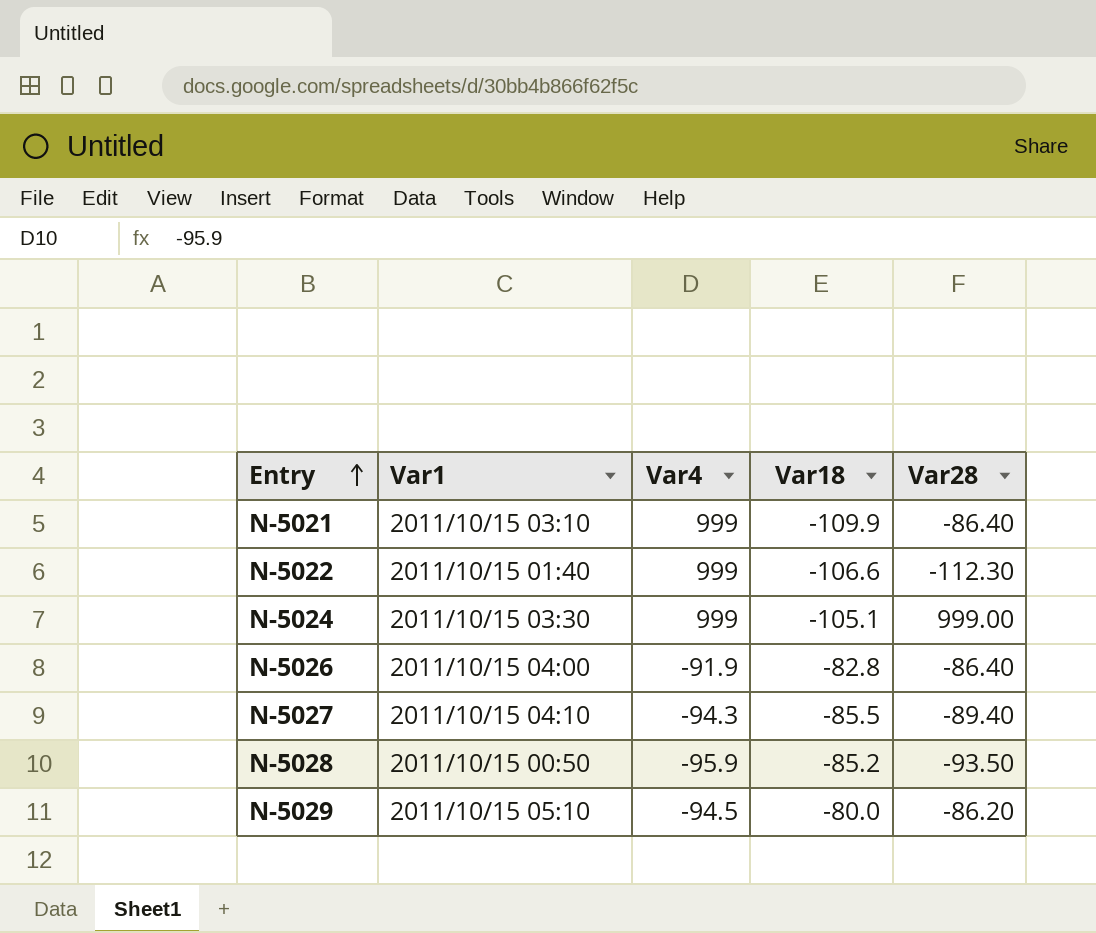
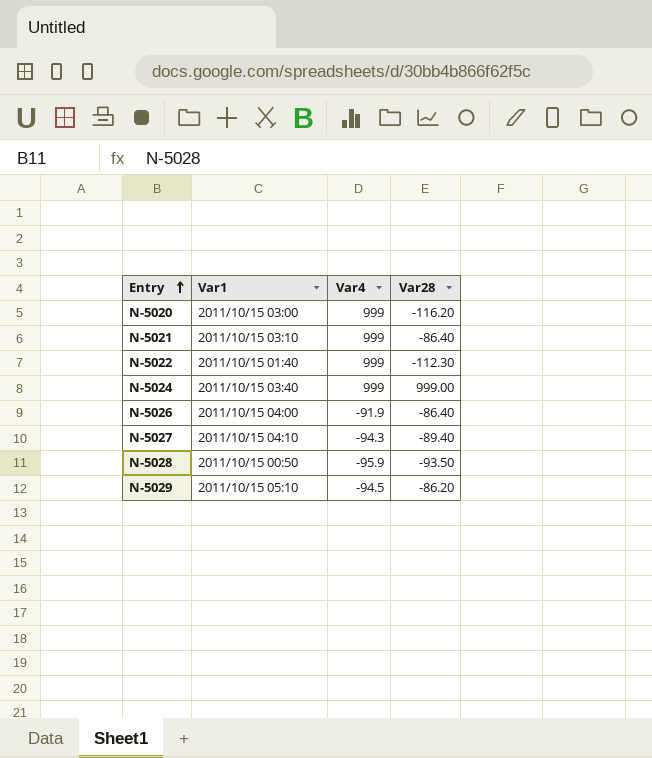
column Var18 | position: 4 -> none
row N-5020: none -> 2011/10/15 03:00 | 999 | -116.20
N-5024 | Var1: 2011/10/15 03:30 -> 2011/10/15 03:40

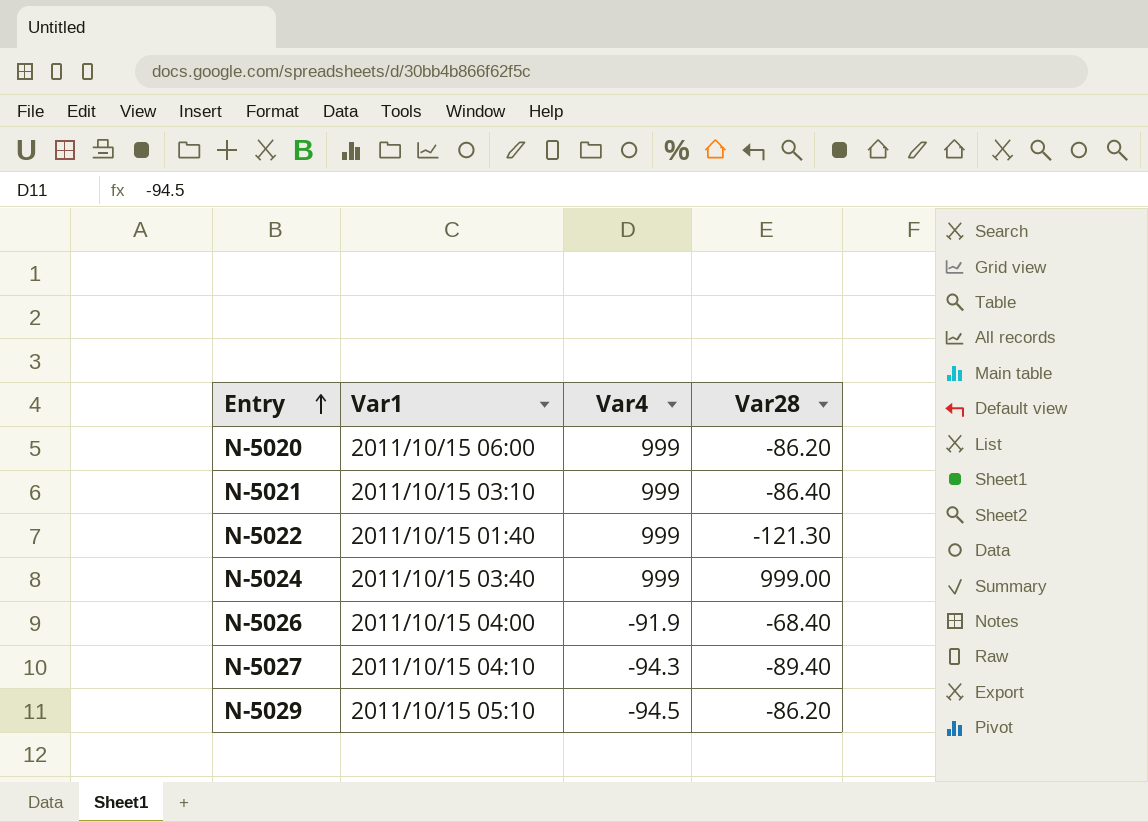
row N-5028: 2011/10/15 00:50 | -95.9 | -93.50 -> none
N-5020 | Var1: 2011/10/15 03:00 -> 2011/10/15 06:00
N-5020 | Var28: -116.20 -> -86.20
N-5022 | Var28: -112.30 -> -121.30
N-5026 | Var28: -86.40 -> -68.40

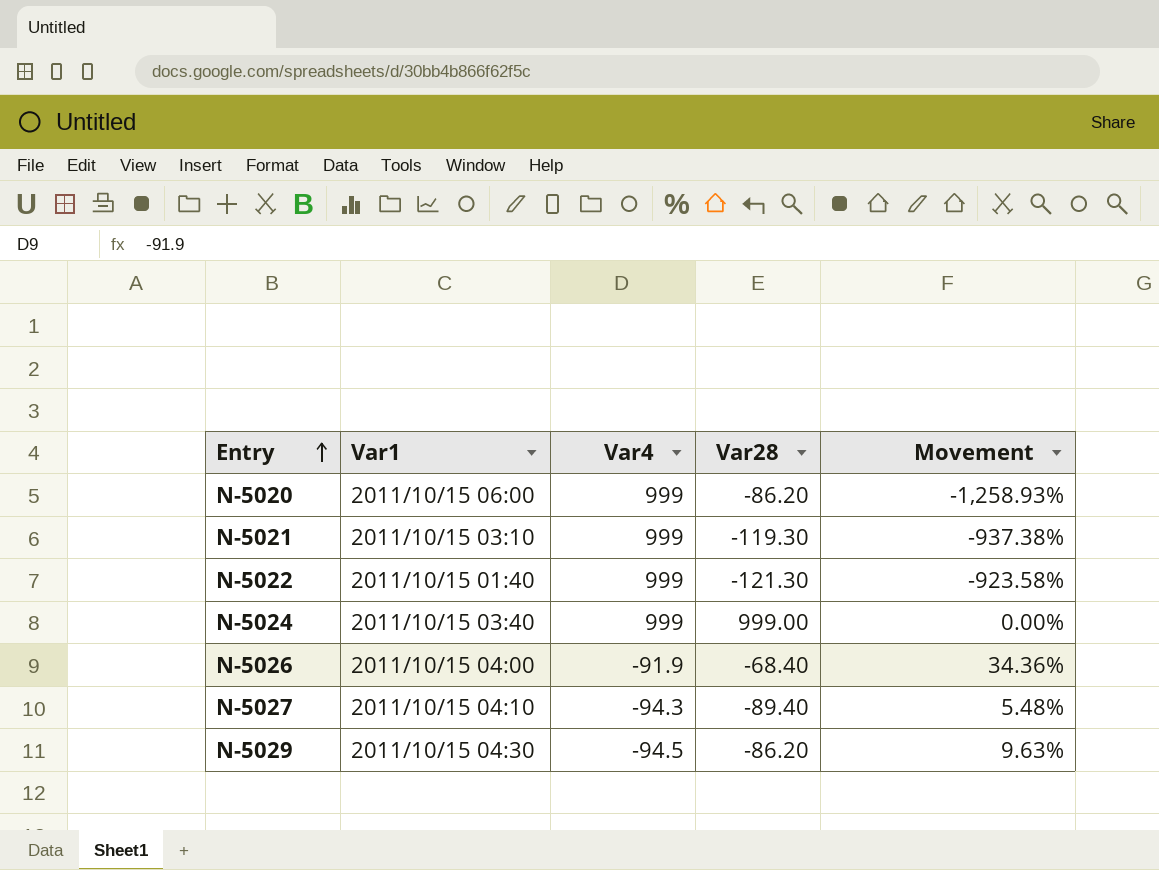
column Movement | formula: none -> ([Var4] - [Var28]) / [Var28]
N-5021 | Var28: -86.40 -> -119.30
N-5029 | Var1: 2011/10/15 05:10 -> 2011/10/15 04:30

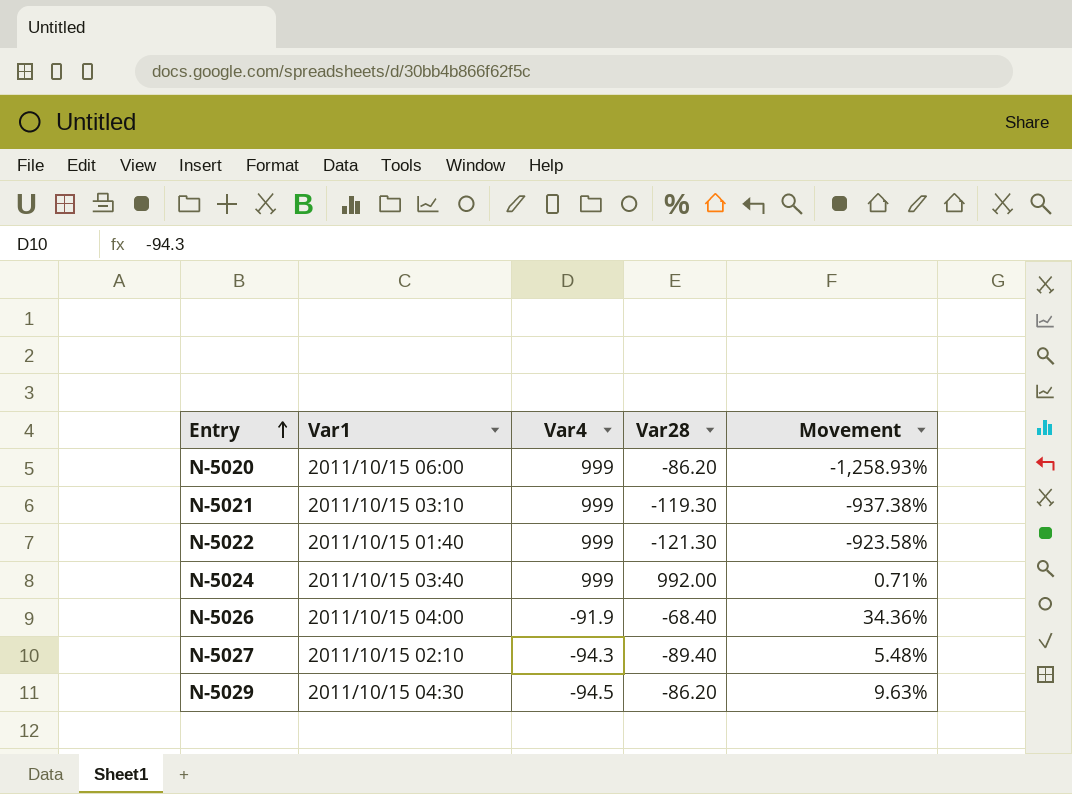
N-5024 | Var28: 999.00 -> 992.00
N-5024 | Movement: 0.00% -> 0.71%
N-5027 | Var1: 2011/10/15 04:10 -> 2011/10/15 02:10

